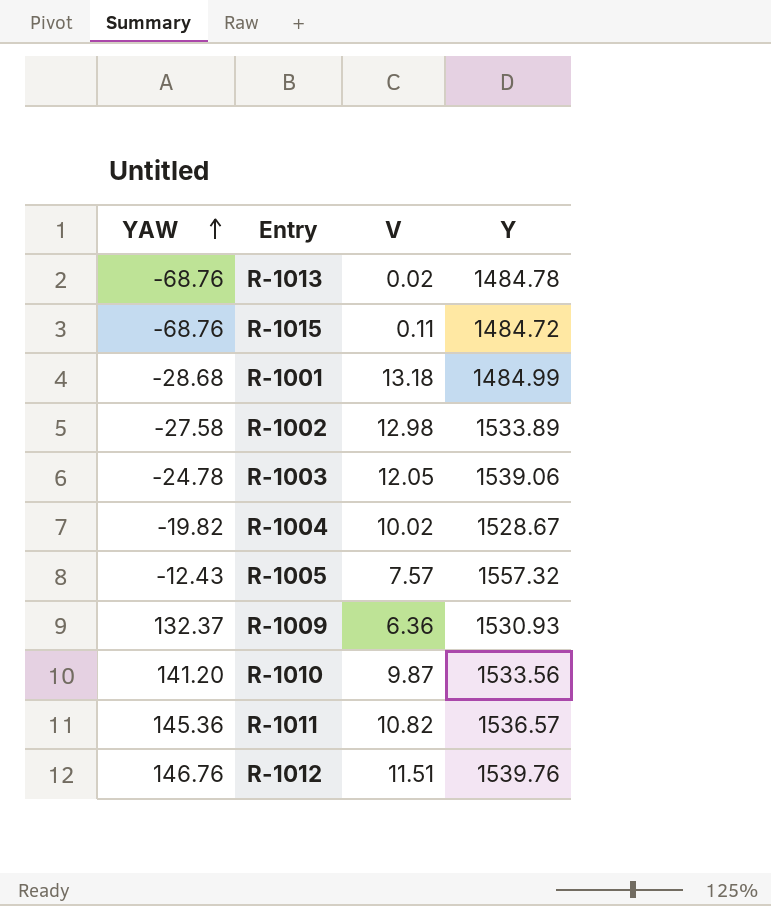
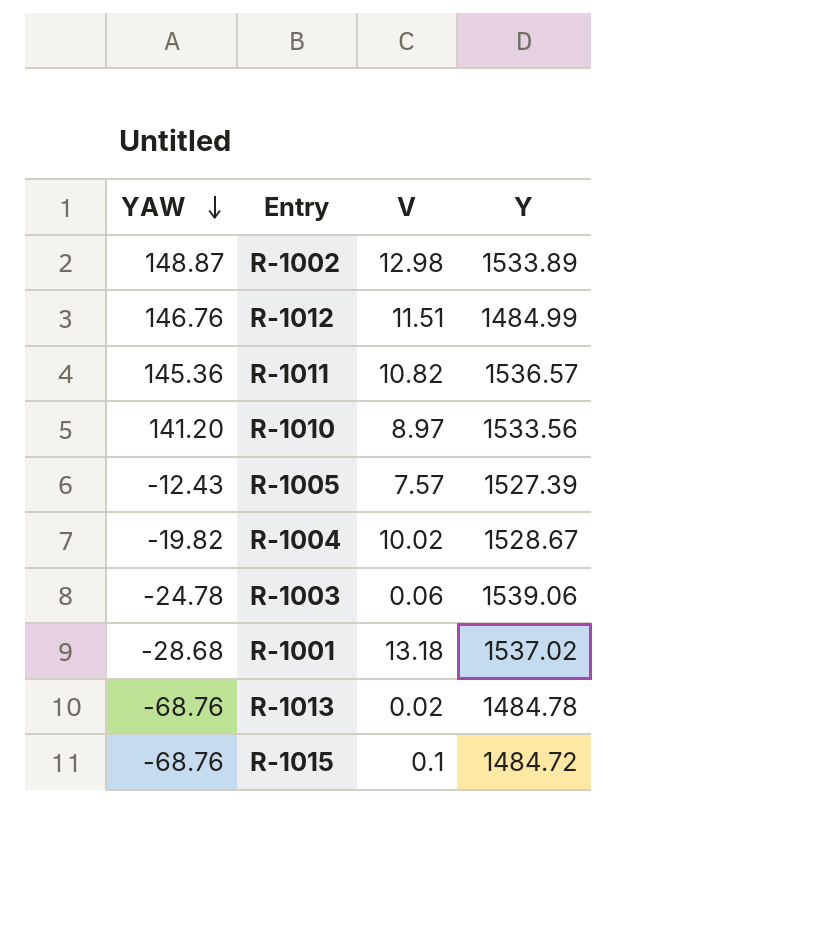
row order: YAW ascending -> YAW descending
row R-1009: 132.37 | 6.36 | 1530.93 -> none
R-1002 | YAW: -27.58 -> 148.87
R-1012 | Y: 1539.76 -> 1484.99
R-1010 | V: 9.87 -> 8.97
R-1005 | Y: 1557.32 -> 1527.39
R-1003 | V: 12.05 -> 0.06
R-1001 | Y: 1484.99 -> 1537.02
R-1015 | V: 0.11 -> 0.1

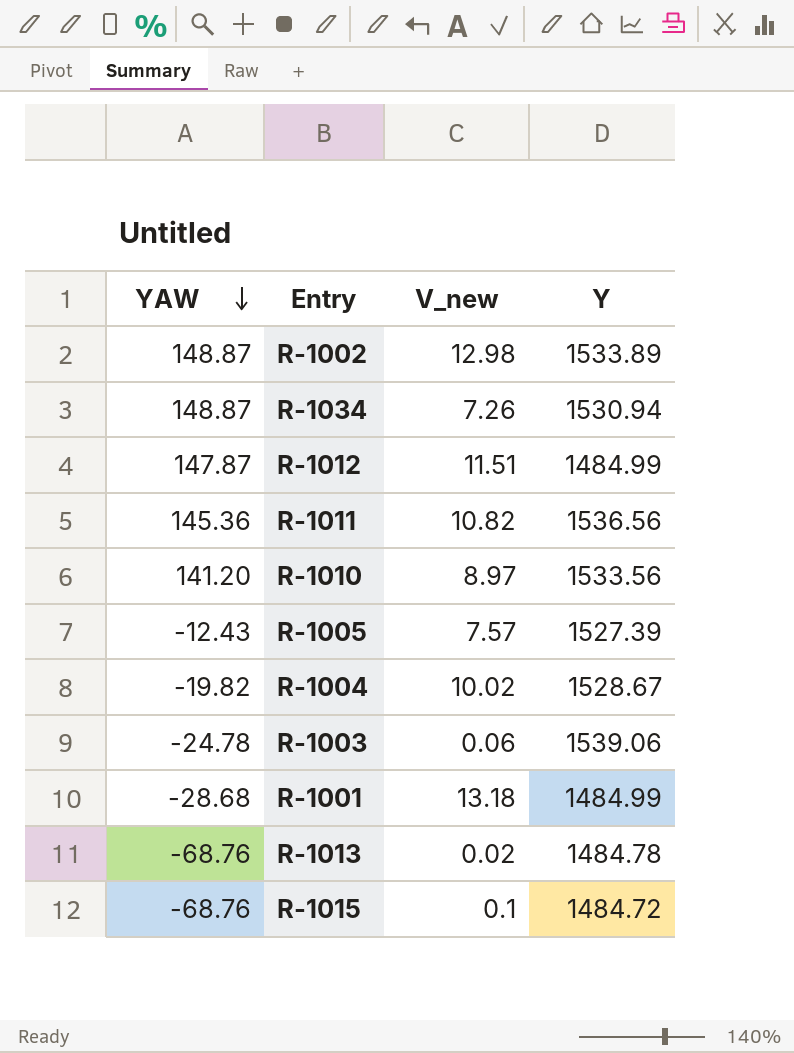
column name: V -> V_new
row R-1034: none -> 148.87 | 7.26 | 1530.94
R-1012 | YAW: 146.76 -> 147.87
R-1011 | Y: 1536.57 -> 1536.56
R-1001 | Y: 1537.02 -> 1484.99

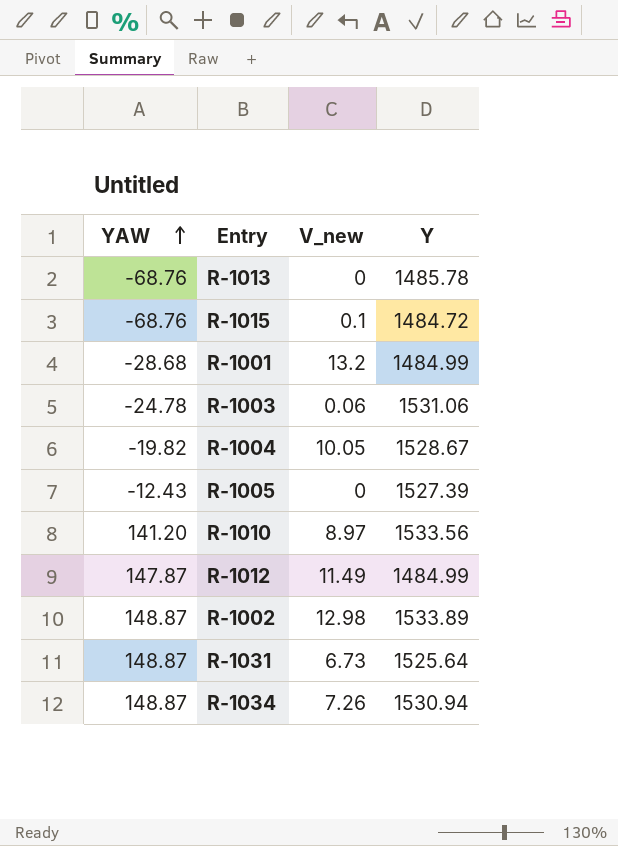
row order: YAW descending -> YAW ascending
row R-1011: 145.36 | 10.82 | 1536.56 -> none
R-1013 | V_new: 0.02 -> 0
R-1013 | Y: 1484.78 -> 1485.78
R-1001 | V_new: 13.18 -> 13.2
R-1003 | Y: 1539.06 -> 1531.06
R-1004 | V_new: 10.02 -> 10.05
R-1005 | V_new: 7.57 -> 0
R-1012 | V_new: 11.51 -> 11.49
row R-1031: none -> 148.87 | 6.73 | 1525.64

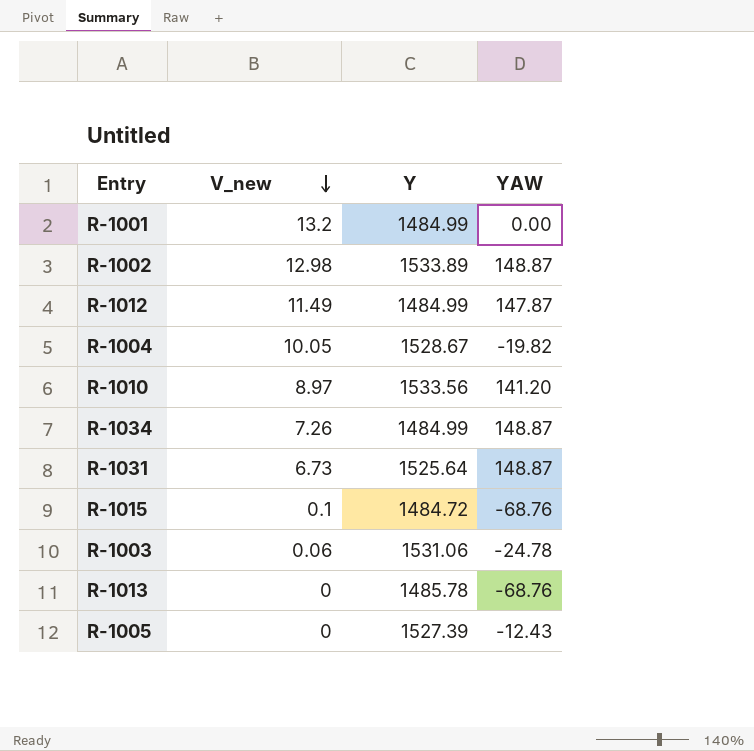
row order: YAW ascending -> V_new descending
column YAW | position: 1 -> 4
R-1001 | YAW: -28.68 -> 0.00
R-1034 | Y: 1530.94 -> 1484.99

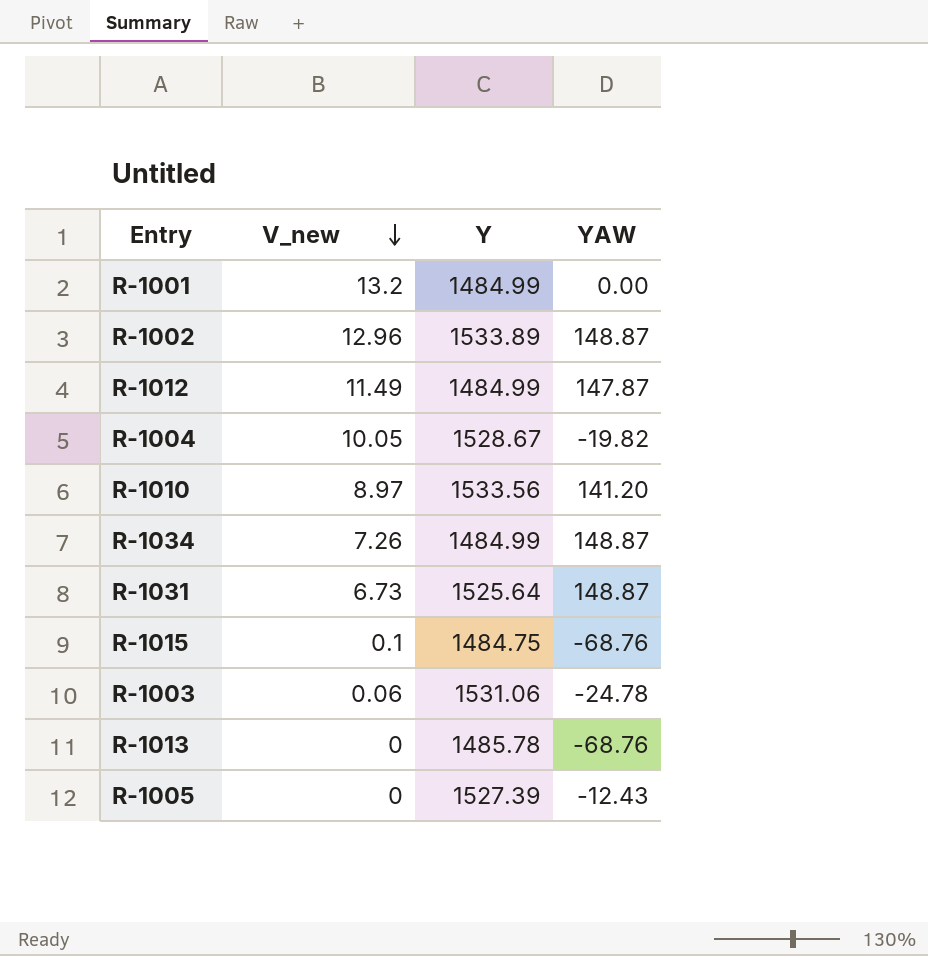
R-1002 | V_new: 12.98 -> 12.96
R-1015 | Y: 1484.72 -> 1484.75

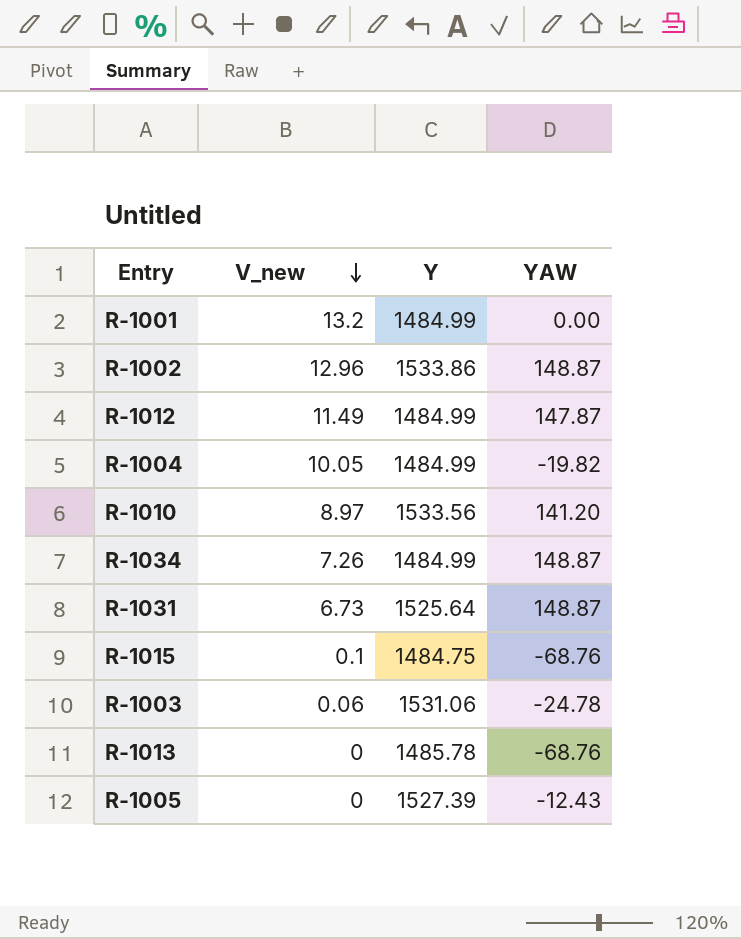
R-1002 | Y: 1533.89 -> 1533.86
R-1004 | Y: 1528.67 -> 1484.99

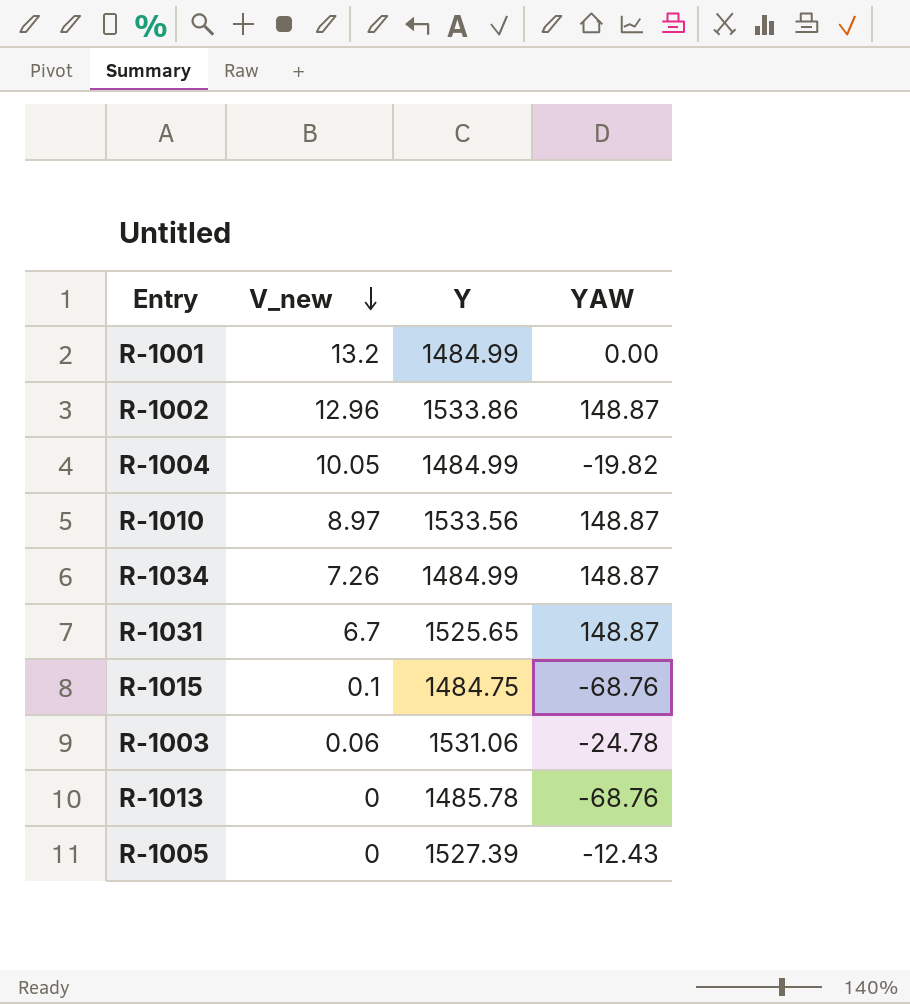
row R-1012: 11.49 | 1484.99 | 147.87 -> none
R-1010 | YAW: 141.20 -> 148.87
R-1031 | V_new: 6.73 -> 6.7
R-1031 | Y: 1525.64 -> 1525.65

